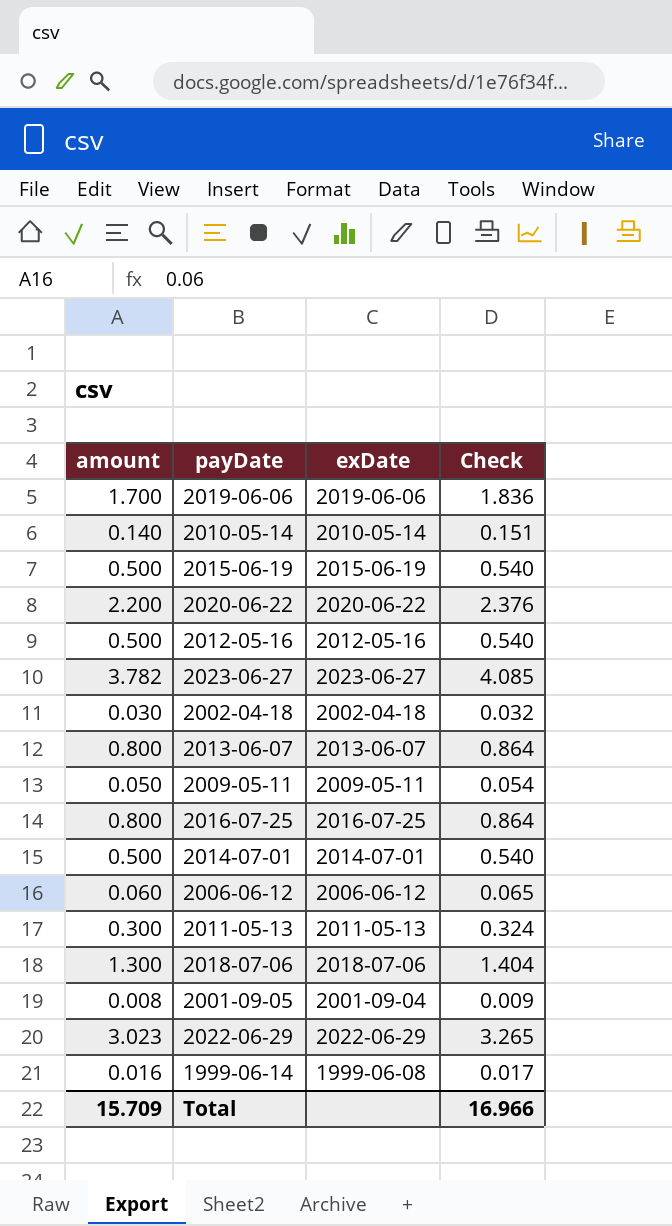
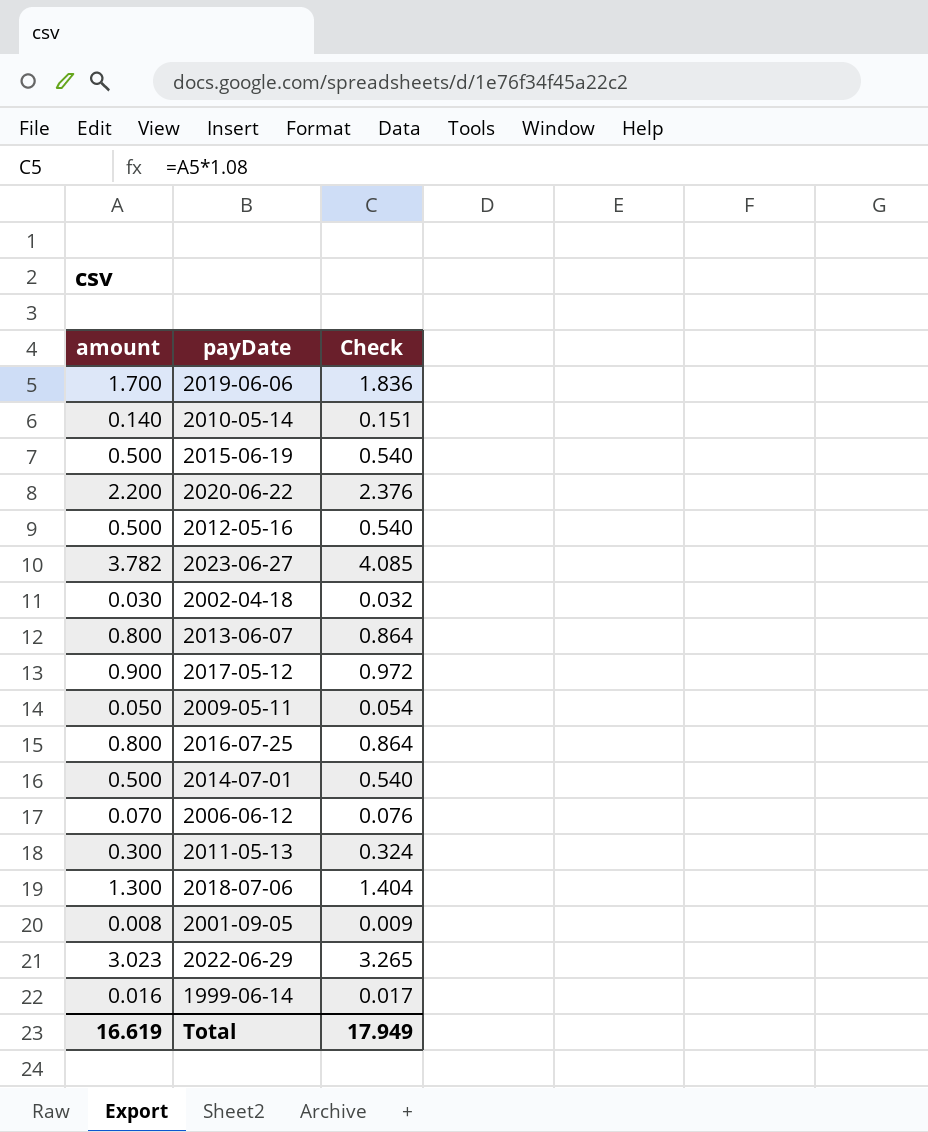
column exDate | position: 3 -> none
row 2017-05-12: none -> 0.900 | 0.972
2006-06-12 | amount: 0.060 -> 0.070
2006-06-12 | Check: 0.065 -> 0.076
Total | amount: 15.709 -> 16.619
Total | Check: 16.966 -> 17.949

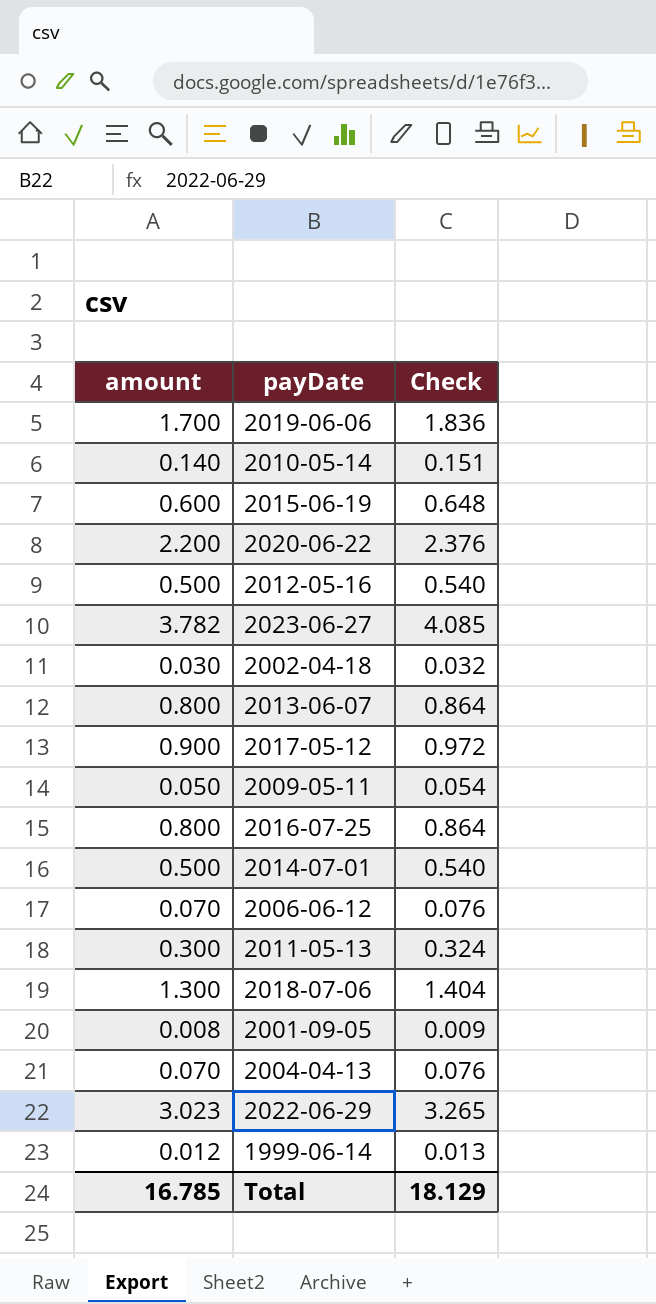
2015-06-19 | amount: 0.500 -> 0.600
2015-06-19 | Check: 0.540 -> 0.648
row 2004-04-13: none -> 0.070 | 0.076
1999-06-14 | amount: 0.016 -> 0.012
1999-06-14 | Check: 0.017 -> 0.013
Total | amount: 16.619 -> 16.785
Total | Check: 17.949 -> 18.129

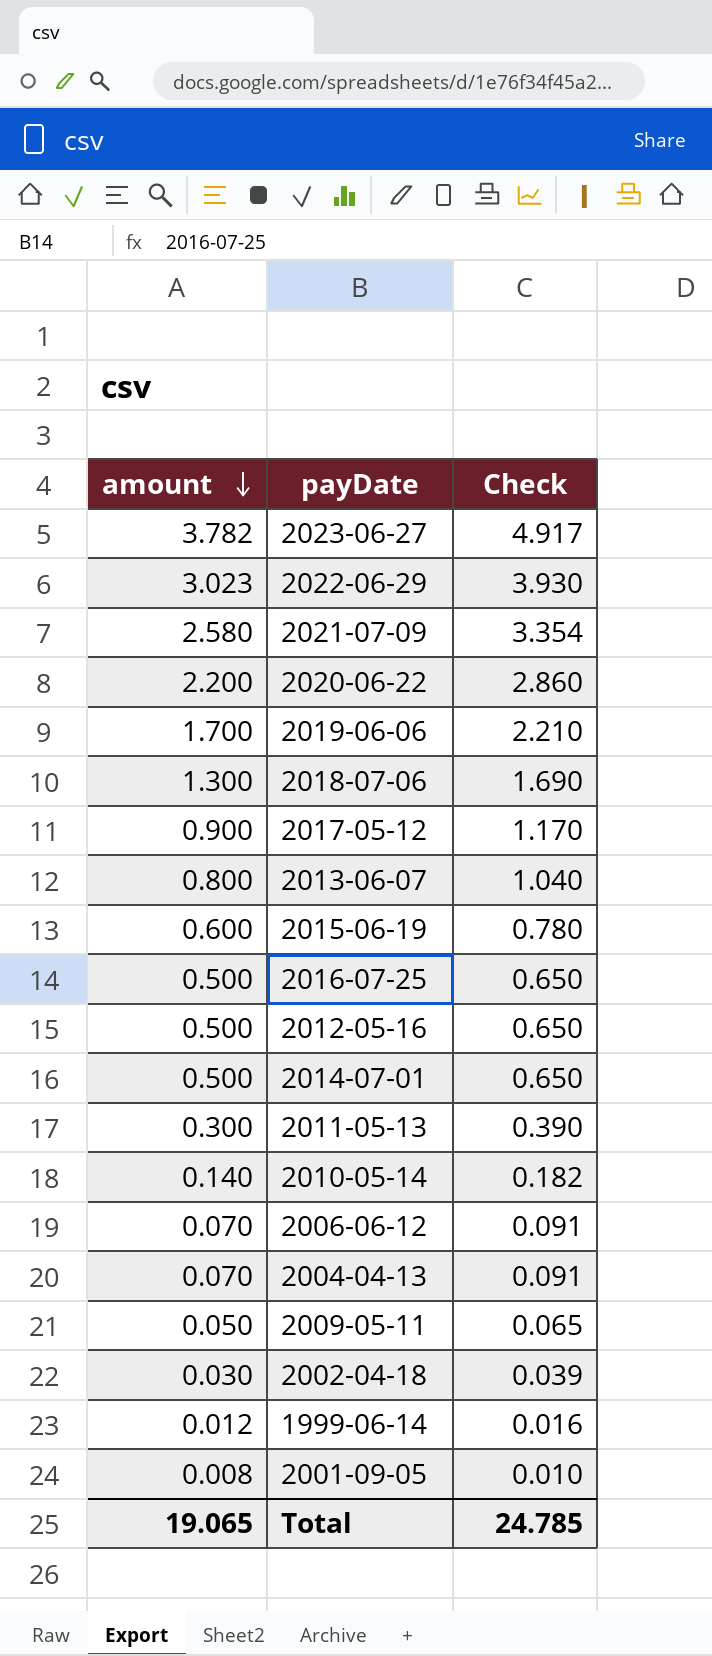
row order: none -> amount descending
column Check | formula: [amount] * 1.08 -> [amount] * 1.3
row 2021-07-09: none -> 2.580 | 3.354
2016-07-25 | amount: 0.800 -> 0.500
Total | amount: 16.785 -> 19.065
Total | Check: 18.129 -> 24.785

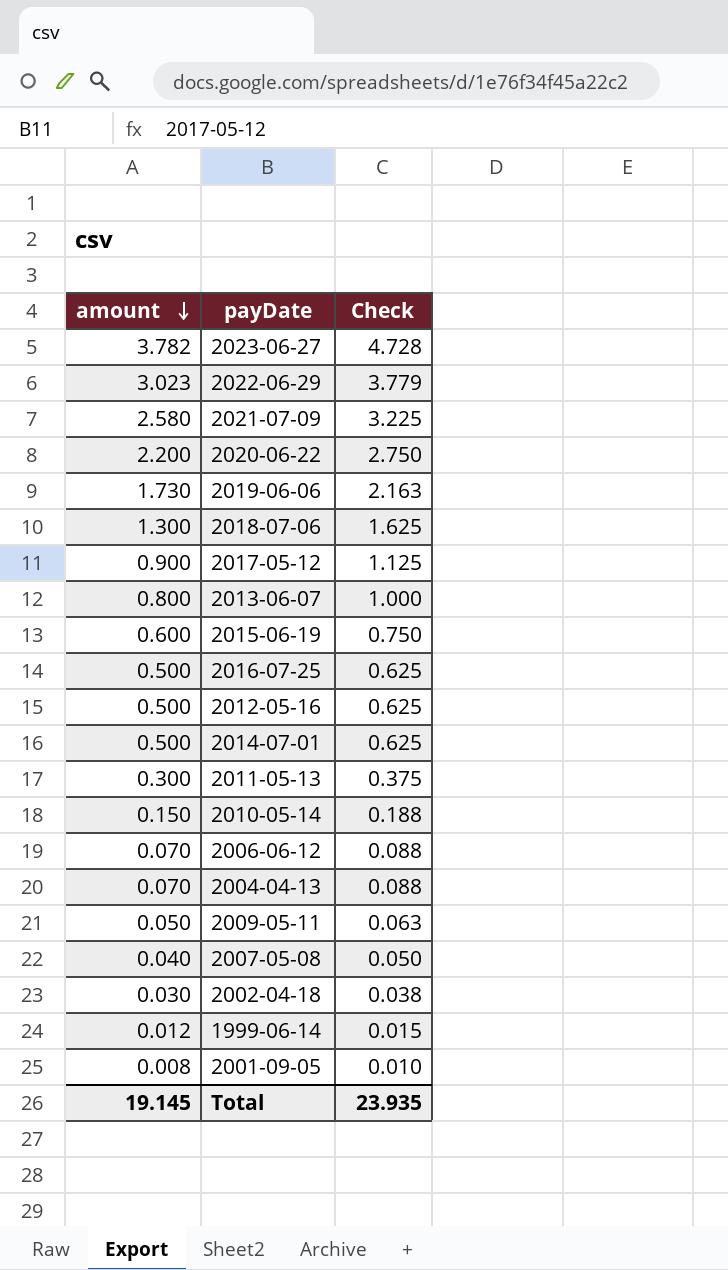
column Check | formula: [amount] * 1.3 -> [amount] * 1.25
2019-06-06 | amount: 1.700 -> 1.730
2010-05-14 | amount: 0.140 -> 0.150
row 2007-05-08: none -> 0.040 | 0.050
Total | amount: 19.065 -> 19.145
Total | Check: 24.785 -> 23.935

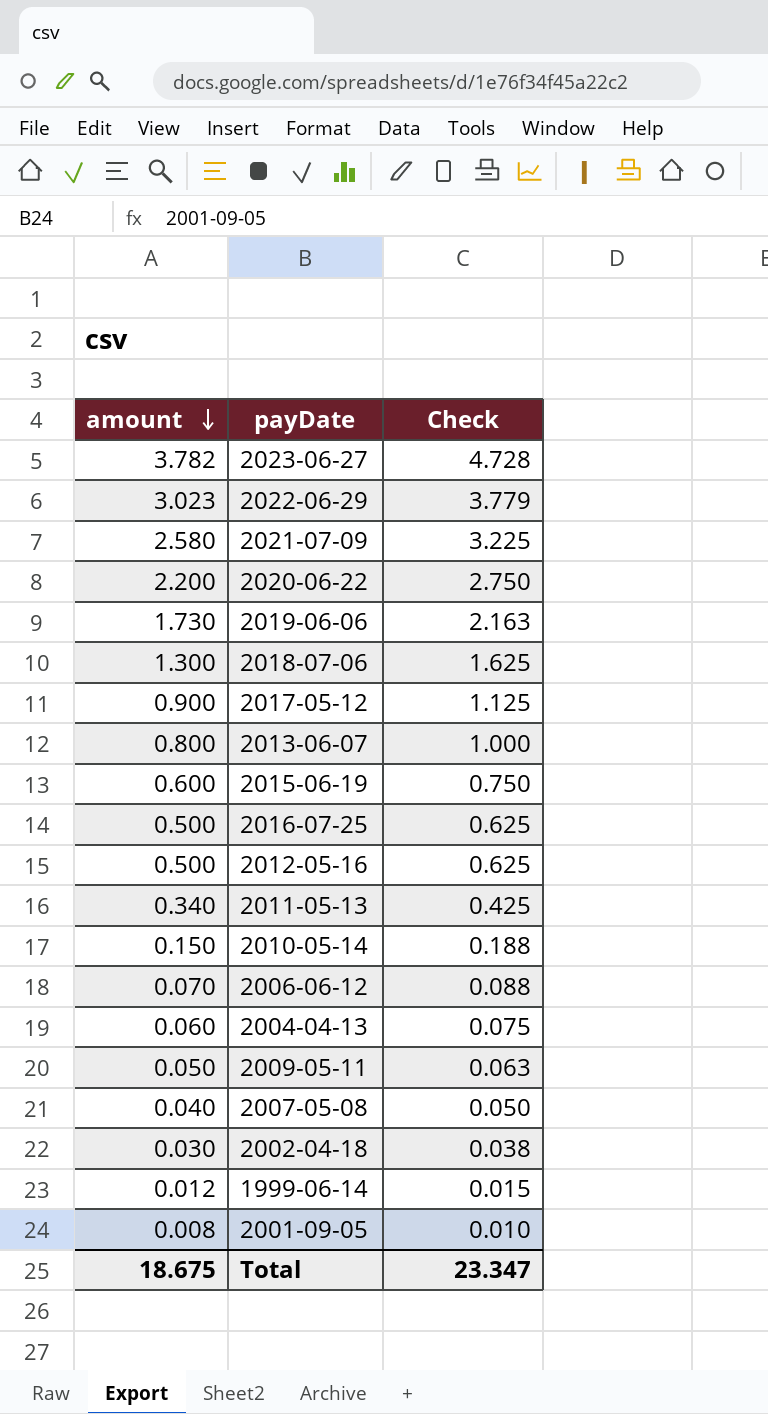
row 2014-07-01: 0.500 | 0.625 -> none
2011-05-13 | amount: 0.300 -> 0.340
2011-05-13 | Check: 0.375 -> 0.425
2004-04-13 | amount: 0.070 -> 0.060
2004-04-13 | Check: 0.088 -> 0.075
Total | amount: 19.145 -> 18.675
Total | Check: 23.935 -> 23.347

